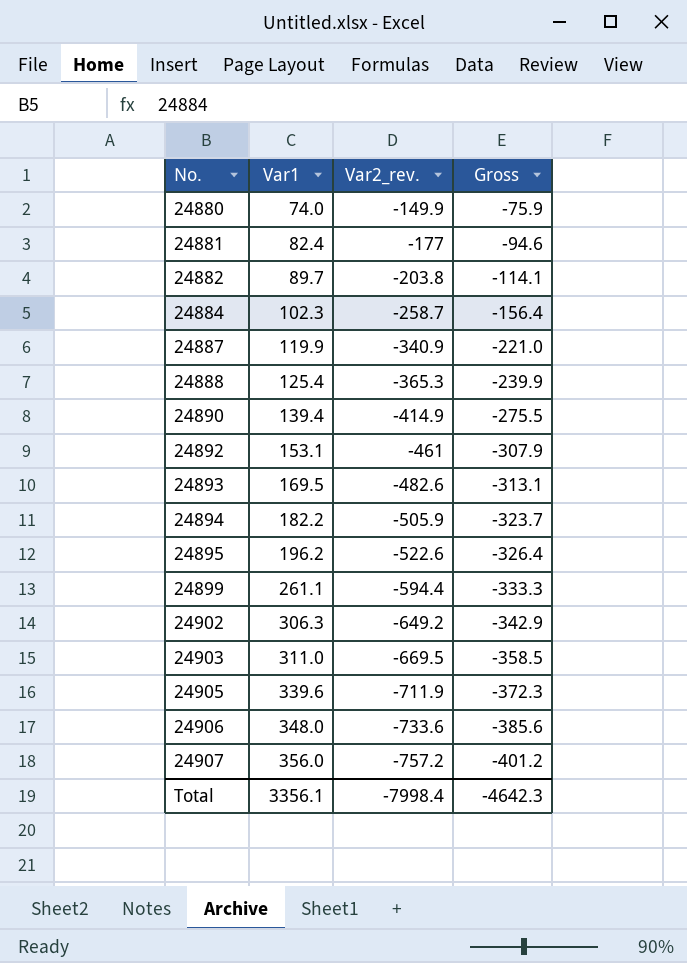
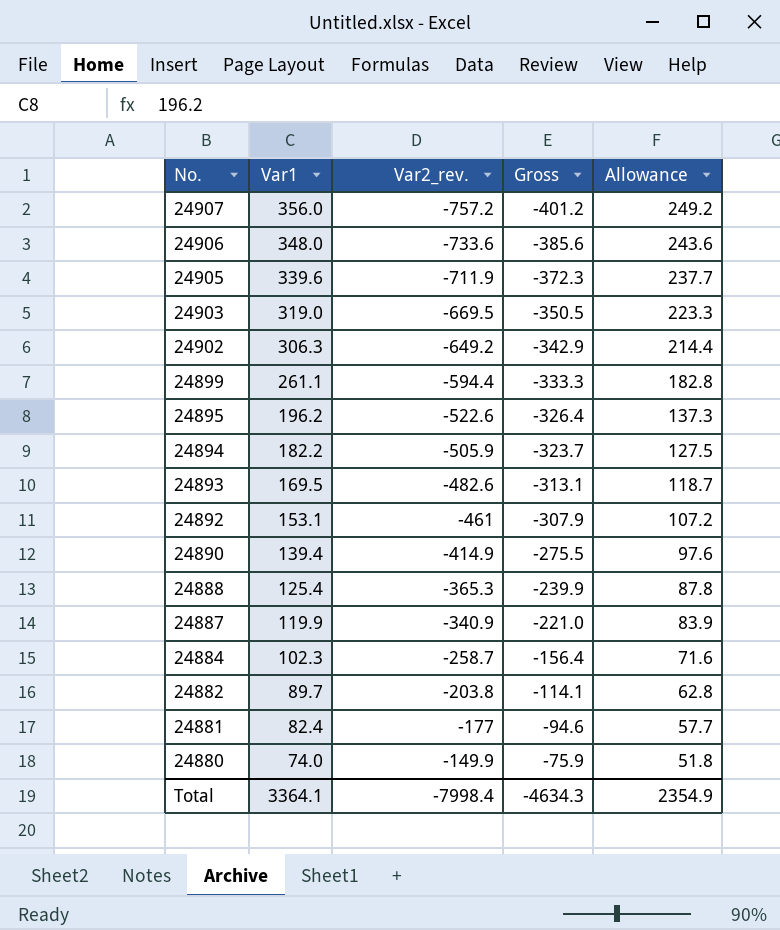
row order: No. ascending -> No. descending
column Allowance | formula: none -> [Var1] * 0.7
24903 | Var1: 311.0 -> 319.0
24903 | Gross: -358.5 -> -350.5
Total | Var1: 3356.1 -> 3364.1
Total | Gross: -4642.3 -> -4634.3

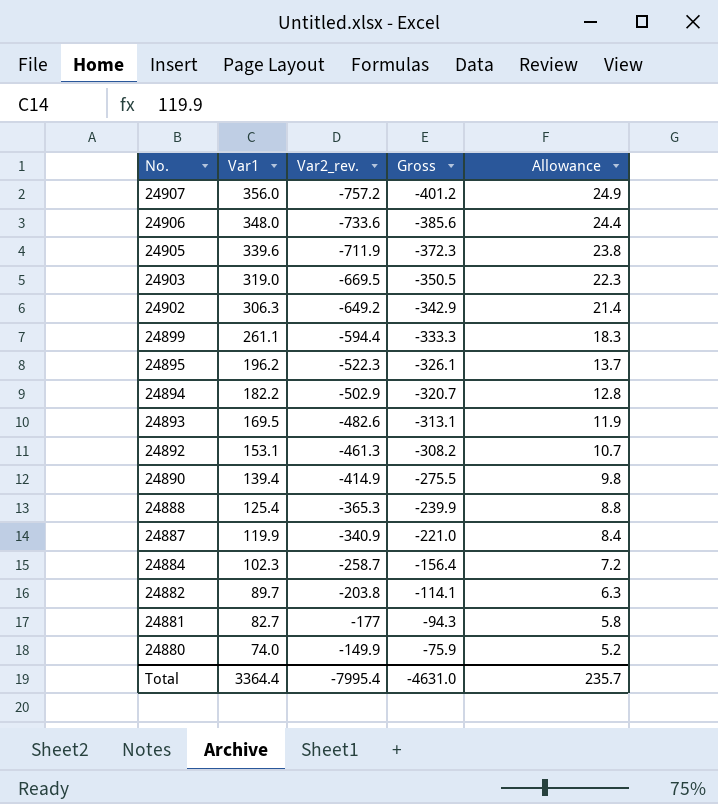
column Allowance | formula: [Var1] * 0.7 -> [Var1] * 0.07
24895 | Var2_rev.: -522.6 -> -522.3
24895 | Gross: -326.4 -> -326.1
24894 | Var2_rev.: -505.9 -> -502.9
24894 | Gross: -323.7 -> -320.7
24892 | Var2_rev.: -461 -> -461.3
24892 | Gross: -307.9 -> -308.2
24881 | Var1: 82.4 -> 82.7
24881 | Gross: -94.6 -> -94.3
Total | Var1: 3364.1 -> 3364.4
Total | Var2_rev.: -7998.4 -> -7995.4
Total | Gross: -4634.3 -> -4631.0
Total | Allowance: 2354.9 -> 235.7

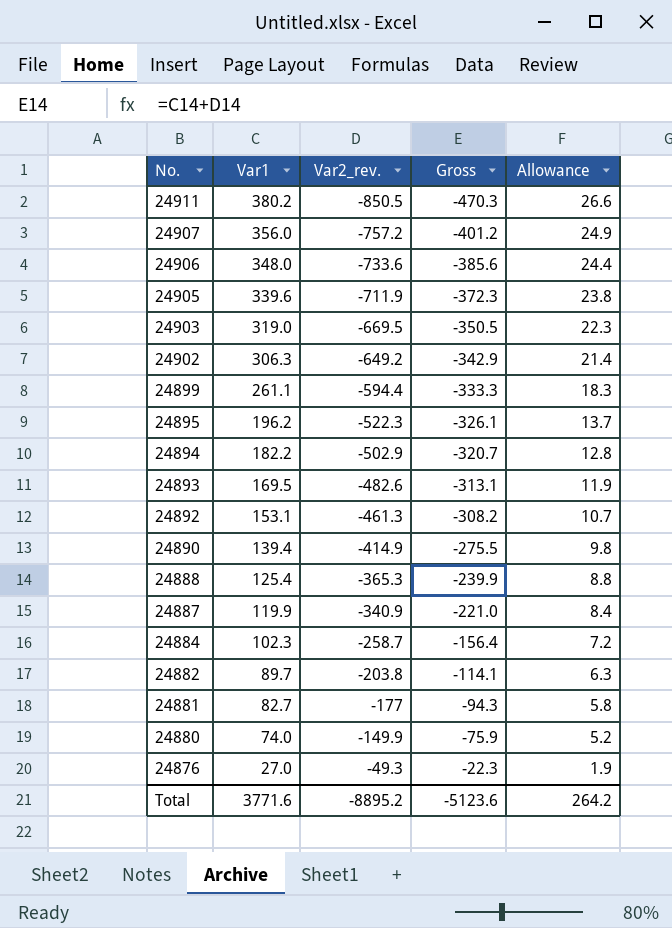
row 24911: none -> 380.2 | -850.5 | -470.3 | 26.6
row 24876: none -> 27.0 | -49.3 | -22.3 | 1.9
Total | Var1: 3364.4 -> 3771.6
Total | Var2_rev.: -7995.4 -> -8895.2
Total | Gross: -4631.0 -> -5123.6
Total | Allowance: 235.7 -> 264.2

